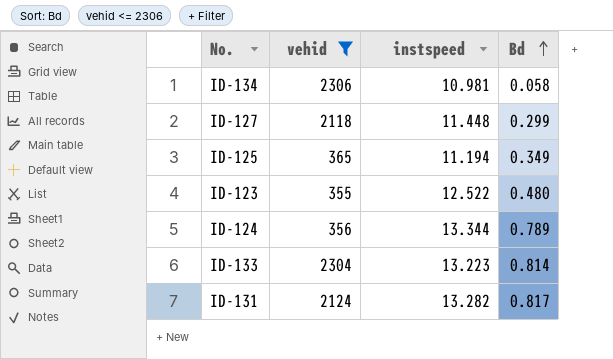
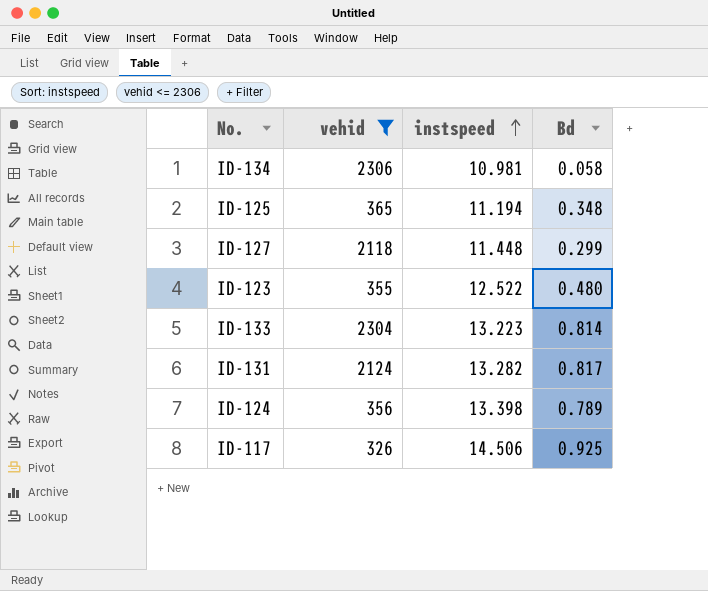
row order: Bd ascending -> instspeed ascending
ID-125 | Bd: 0.349 -> 0.348
ID-124 | instspeed: 13.344 -> 13.398
row ID-117: none -> 326 | 14.506 | 0.925

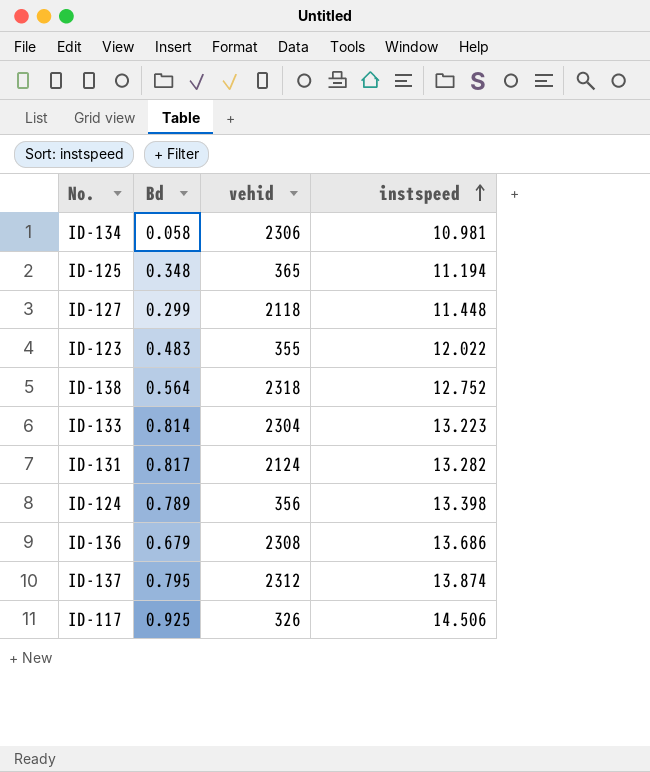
filter: vehid <= 2306 -> none
column Bd | position: 4 -> 2
ID-123 | Bd: 0.480 -> 0.483
ID-123 | instspeed: 12.522 -> 12.022

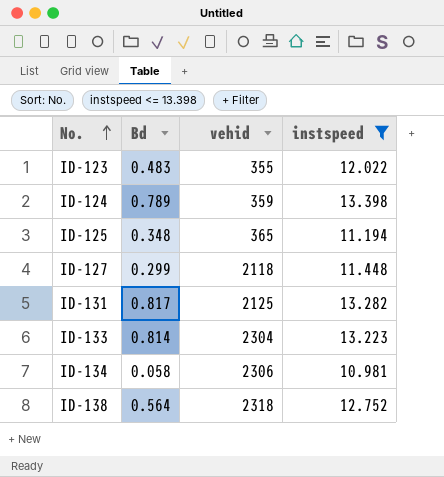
filter: none -> instspeed <= 13.398
row order: instspeed ascending -> No. ascending
ID-124 | vehid: 356 -> 359
ID-131 | vehid: 2124 -> 2125

